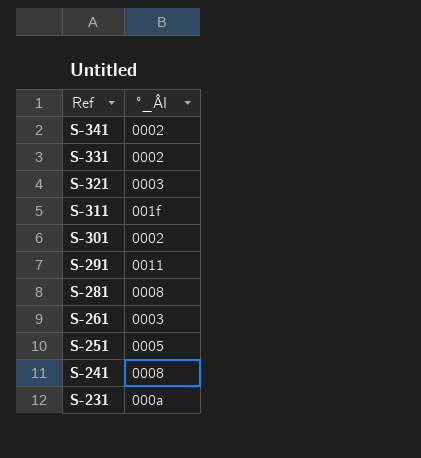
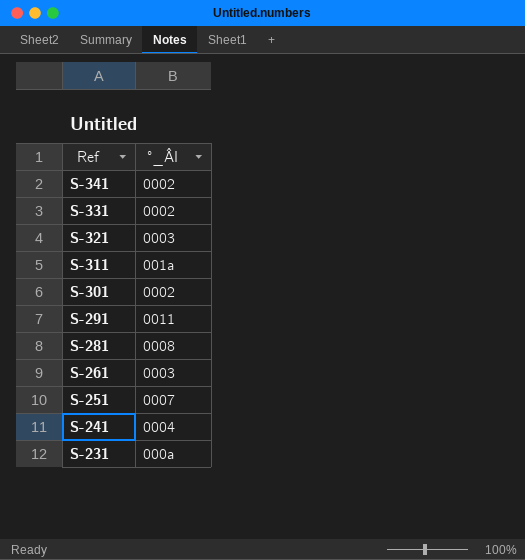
S-311 | °_ÂI: 001f -> 001a
S-251 | °_ÂI: 0005 -> 0007
S-241 | °_ÂI: 0008 -> 0004

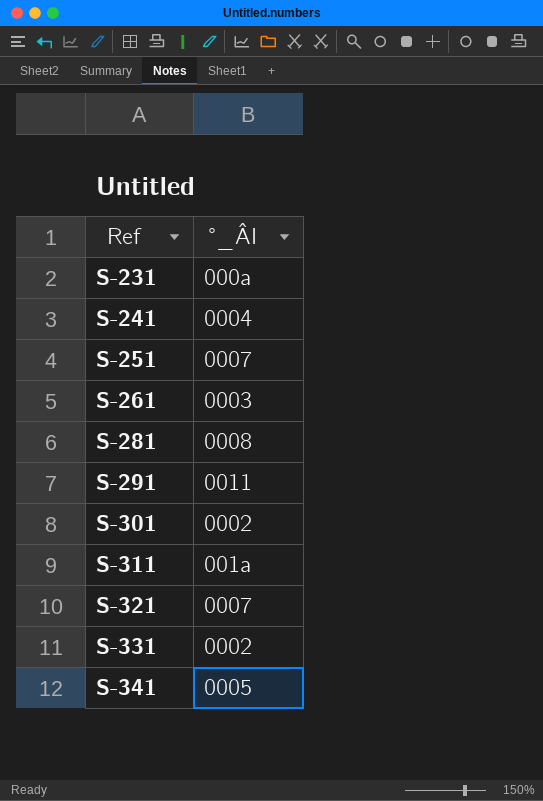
row order: Ref descending -> Ref ascending
S-321 | °_ÂI: 0003 -> 0007
S-341 | °_ÂI: 0002 -> 0005

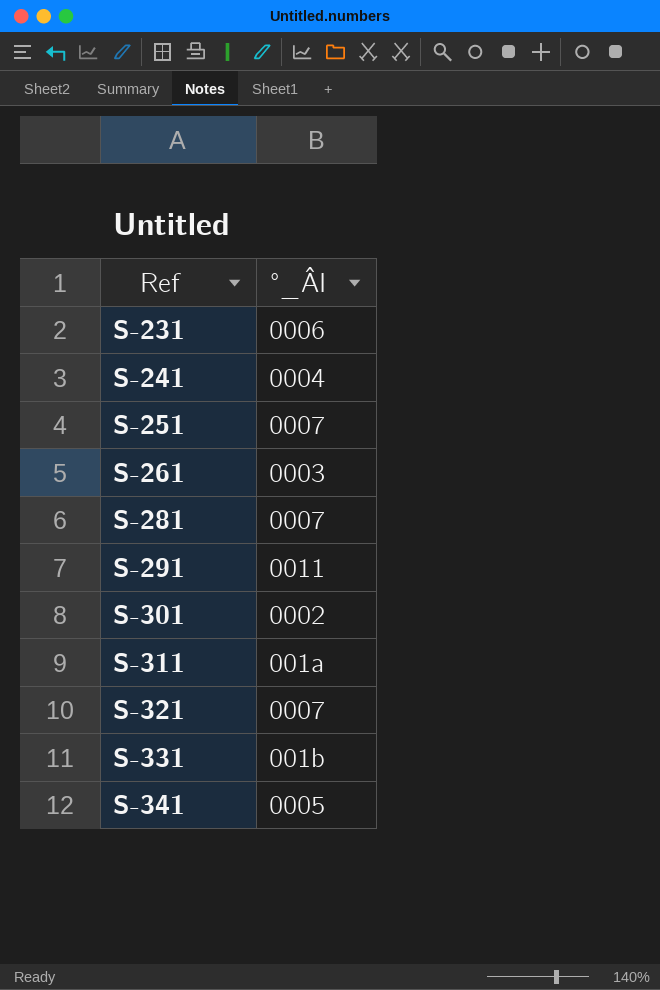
S-231 | °_ÂI: 000a -> 0006
S-281 | °_ÂI: 0008 -> 0007
S-331 | °_ÂI: 0002 -> 001b

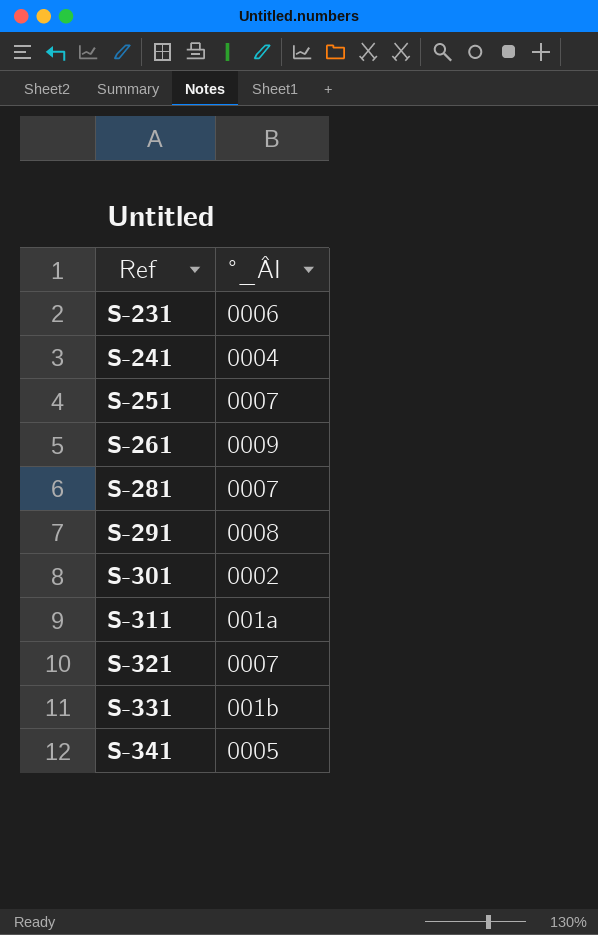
S-261 | °_ÂI: 0003 -> 0009
S-291 | °_ÂI: 0011 -> 0008

